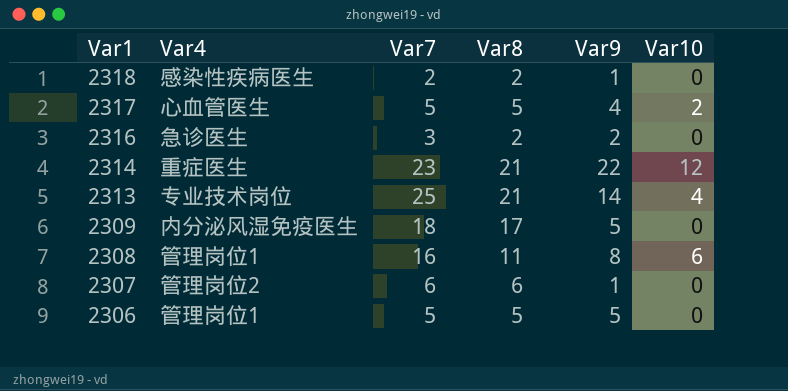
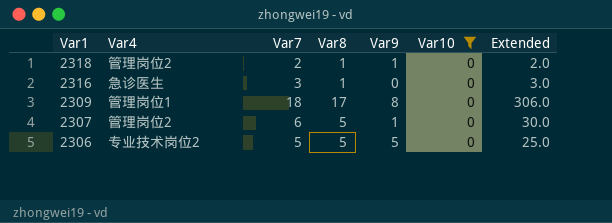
filter: none -> Var10 = 0
column Extended | formula: none -> [Var7] * [Var8]
2318 | Var4: 感染性疾病医生 -> 管理岗位2
2318 | Var8: 2 -> 1
2316 | Var8: 2 -> 1
2316 | Var9: 2 -> 0
2309 | Var4: 内分泌风湿免疫医生 -> 管理岗位1
2309 | Var9: 5 -> 8
2307 | Var8: 6 -> 5
2306 | Var4: 管理岗位1 -> 专业技术岗位2

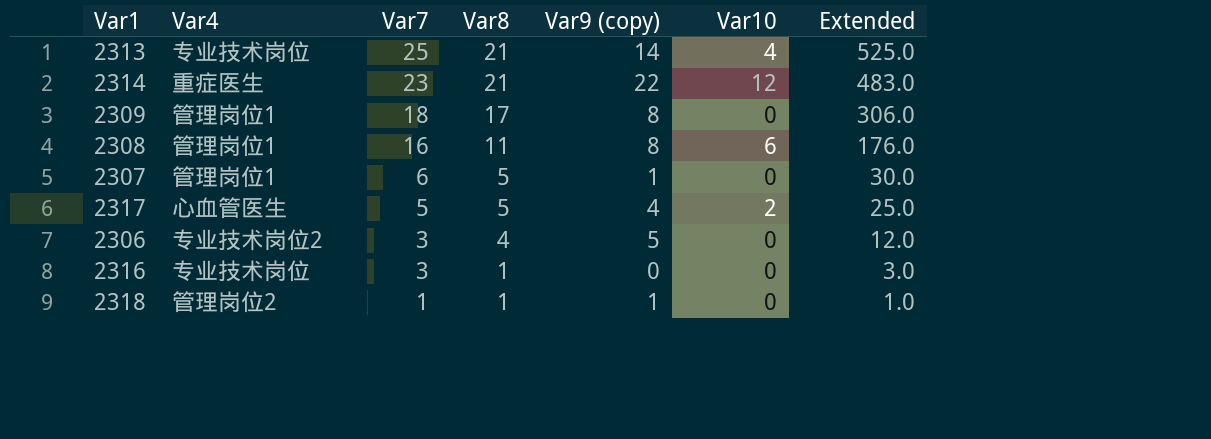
filter: Var10 = 0 -> none
row order: Var1 descending -> Var7 descending
column name: Var9 -> Var9 (copy)
2307 | Var4: 管理岗位2 -> 管理岗位1
2306 | Var7: 5 -> 3
2306 | Var8: 5 -> 4
2306 | Extended: 25.0 -> 12.0
2316 | Var4: 急诊医生 -> 专业技术岗位
2318 | Var7: 2 -> 1
2318 | Extended: 2.0 -> 1.0

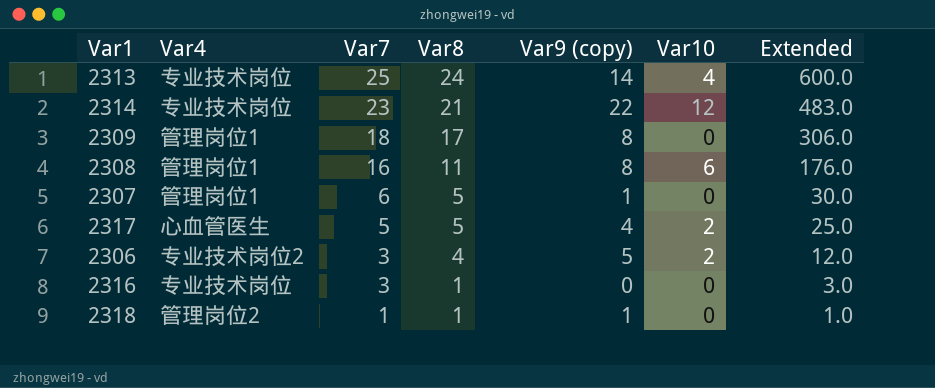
2313 | Var8: 21 -> 24
2313 | Extended: 525.0 -> 600.0
2314 | Var4: 重症医生 -> 专业技术岗位
2306 | Var10: 0 -> 2

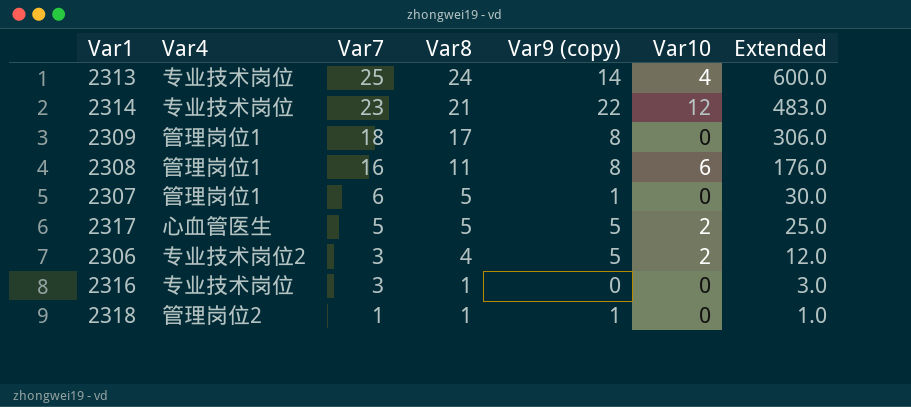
2317 | Var9 (copy): 4 -> 5

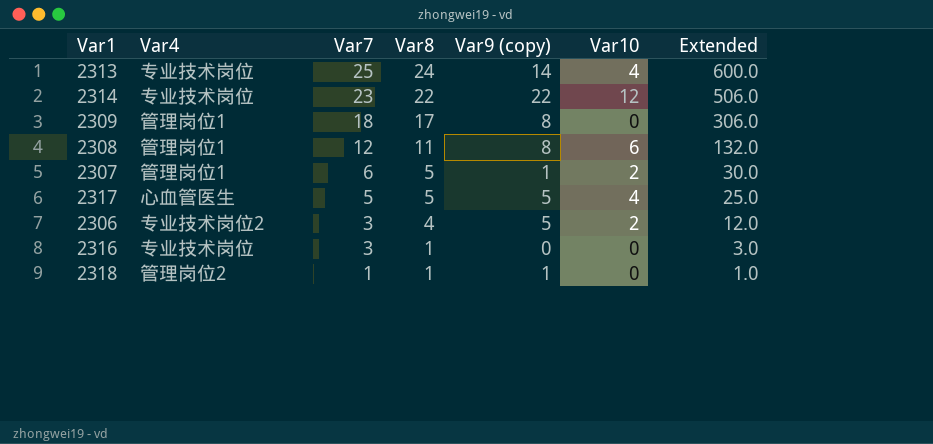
2314 | Var8: 21 -> 22
2314 | Extended: 483.0 -> 506.0
2308 | Var7: 16 -> 12
2308 | Extended: 176.0 -> 132.0
2307 | Var10: 0 -> 2
2317 | Var10: 2 -> 4

